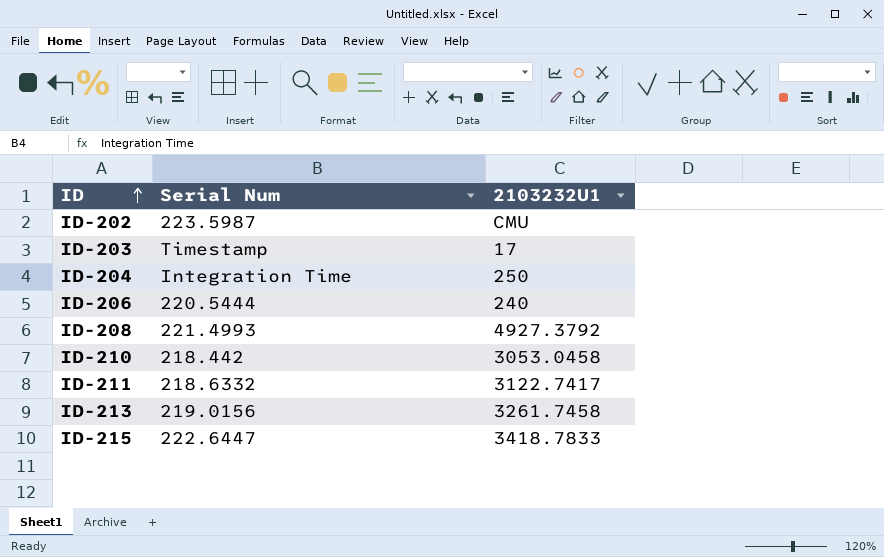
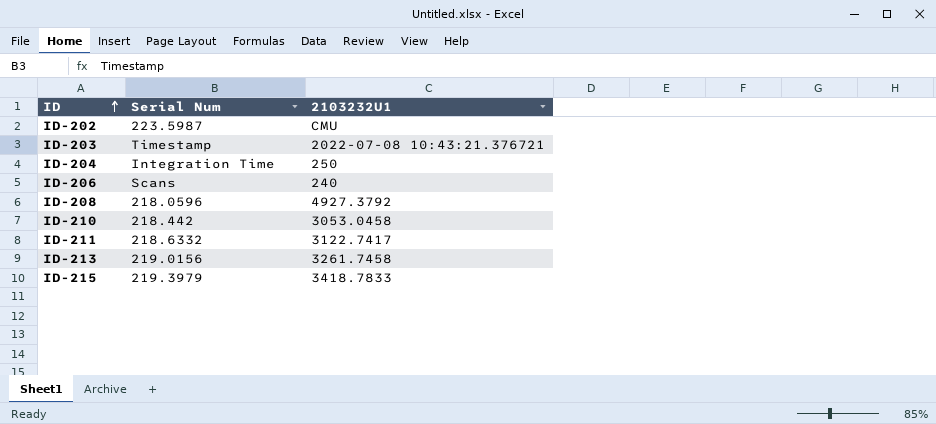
ID-203 | 2103232U1: 17 -> 2022-07-08 10:43:21.376721
ID-206 | Serial Num: 220.5444 -> Scans
ID-208 | Serial Num: 221.4993 -> 218.0596
ID-215 | Serial Num: 222.6447 -> 219.3979

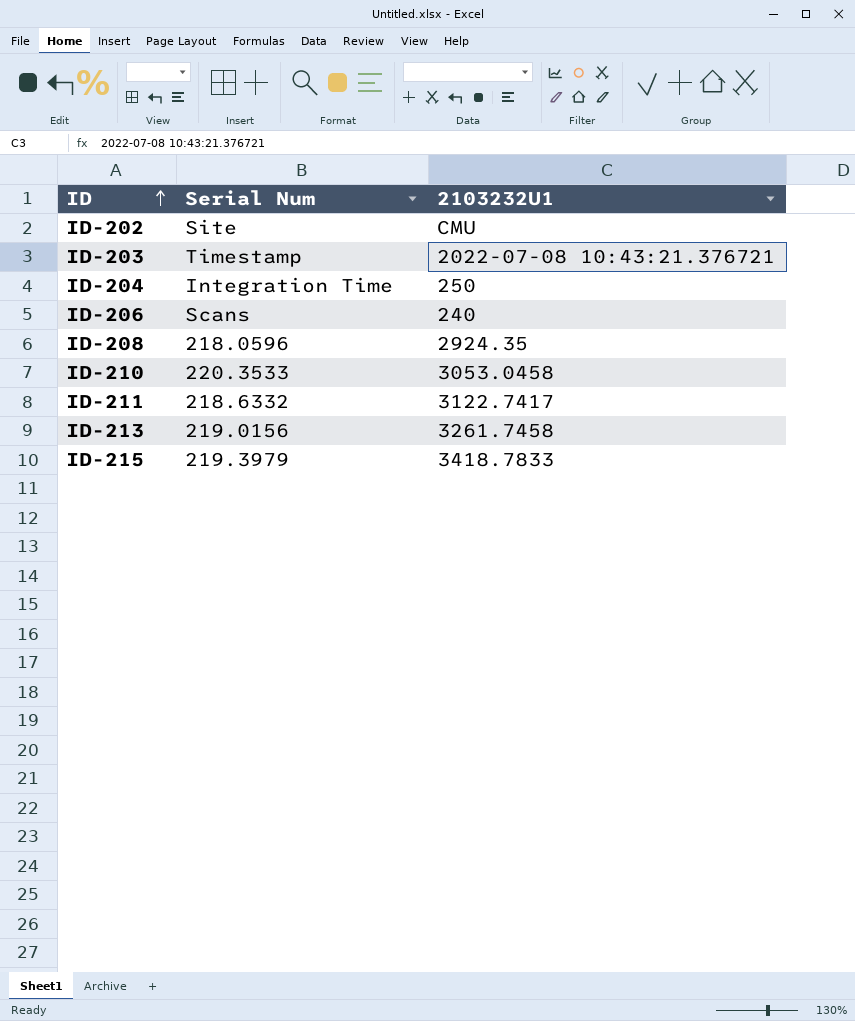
ID-202 | Serial Num: 223.5987 -> Site
ID-208 | 2103232U1: 4927.3792 -> 2924.35
ID-210 | Serial Num: 218.442 -> 220.3533

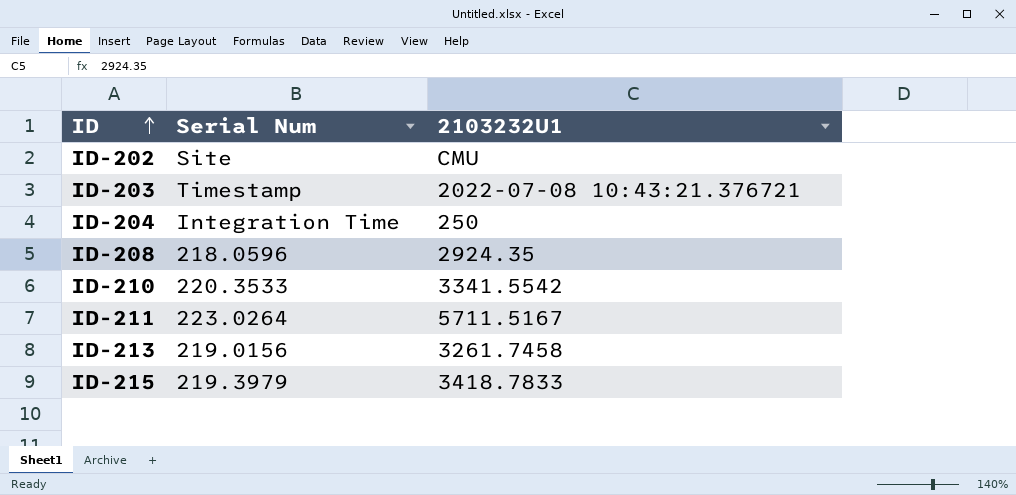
row ID-206: Scans | 240 -> none
ID-210 | 2103232U1: 3053.0458 -> 3341.5542
ID-211 | Serial Num: 218.6332 -> 223.0264
ID-211 | 2103232U1: 3122.7417 -> 5711.5167

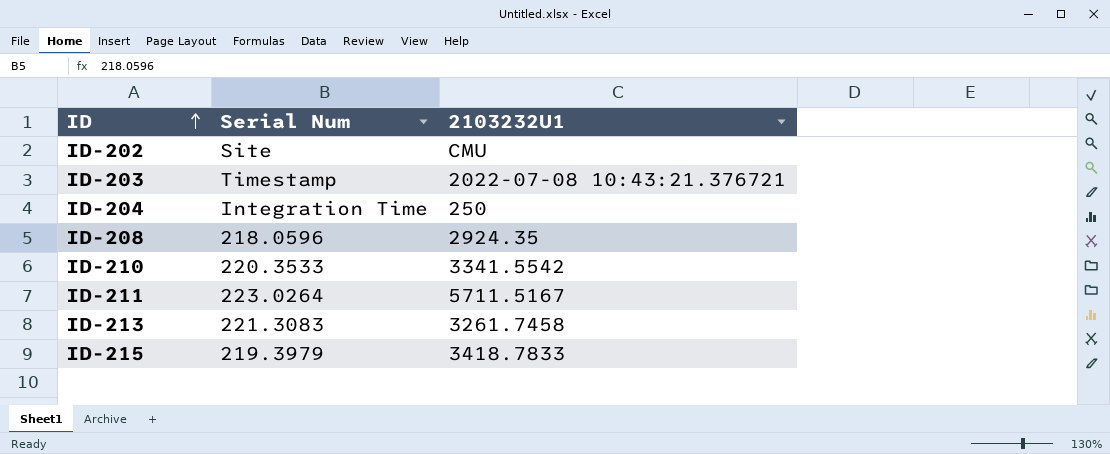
ID-213 | Serial Num: 219.0156 -> 221.3083

